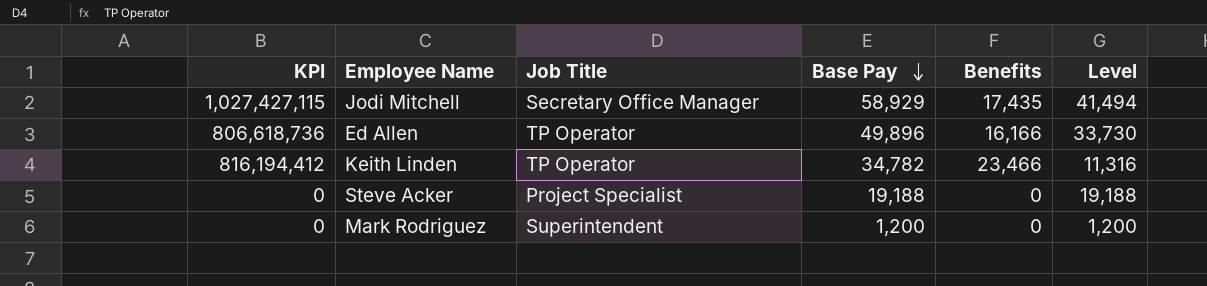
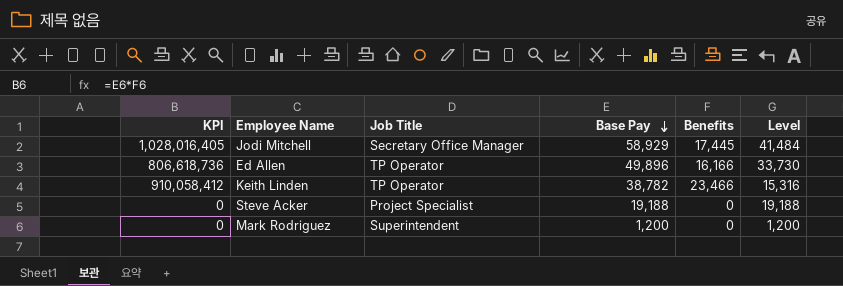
Jodi Mitchell | KPI: 1,027,427,115 -> 1,028,016,405
Jodi Mitchell | Benefits: 17,435 -> 17,445
Jodi Mitchell | Level: 41,494 -> 41,484
Keith Linden | KPI: 816,194,412 -> 910,058,412
Keith Linden | Base Pay: 34,782 -> 38,782
Keith Linden | Level: 11,316 -> 15,316

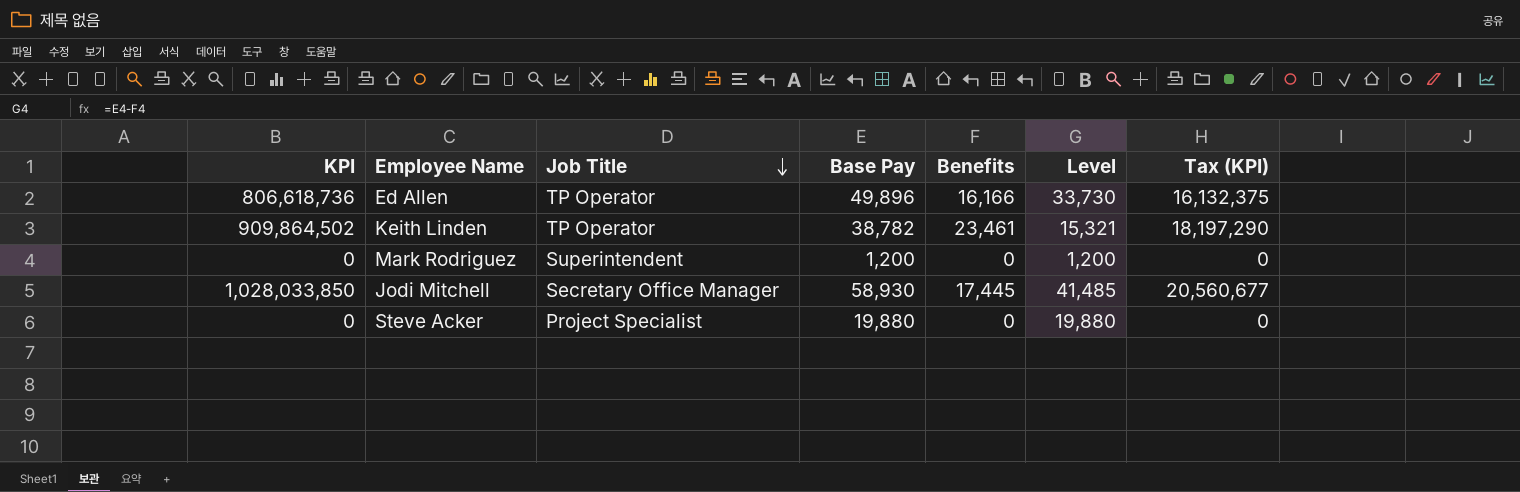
row order: Base Pay descending -> Job Title descending
column Tax (KPI) | formula: none -> [KPI] * 0.02
Keith Linden | KPI: 910,058,412 -> 909,864,502
Keith Linden | Benefits: 23,466 -> 23,461
Keith Linden | Level: 15,316 -> 15,321
Jodi Mitchell | KPI: 1,028,016,405 -> 1,028,033,850
Jodi Mitchell | Base Pay: 58,929 -> 58,930
Jodi Mitchell | Level: 41,484 -> 41,485
Steve Acker | Base Pay: 19,188 -> 19,880
Steve Acker | Level: 19,188 -> 19,880

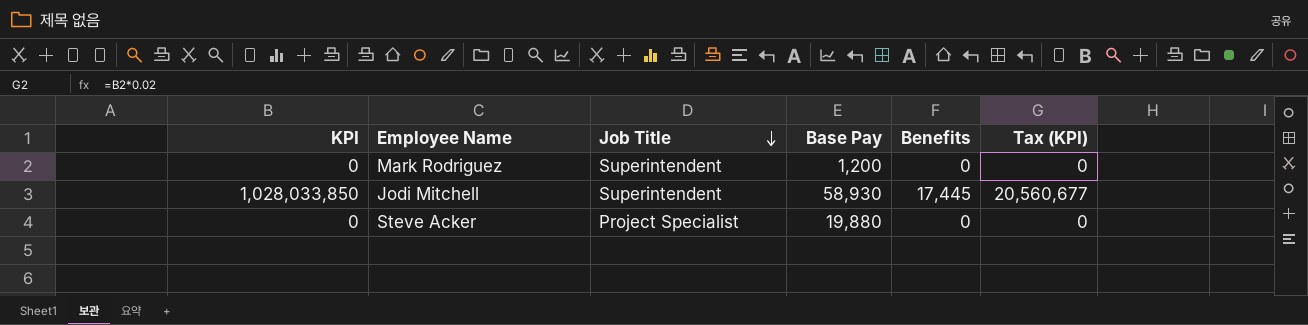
column Level | formula: [Base Pay] - [Benefits] -> none
row Ed Allen: 806,618,736 | TP Operator | 49,896 | 16,166 | 33,730 | 16,132,375 -> none
row Keith Linden: 909,864,502 | TP Operator | 38,782 | 23,461 | 15,321 | 18,197,290 -> none
Jodi Mitchell | Job Title: Secretary Office Manager -> Superintendent

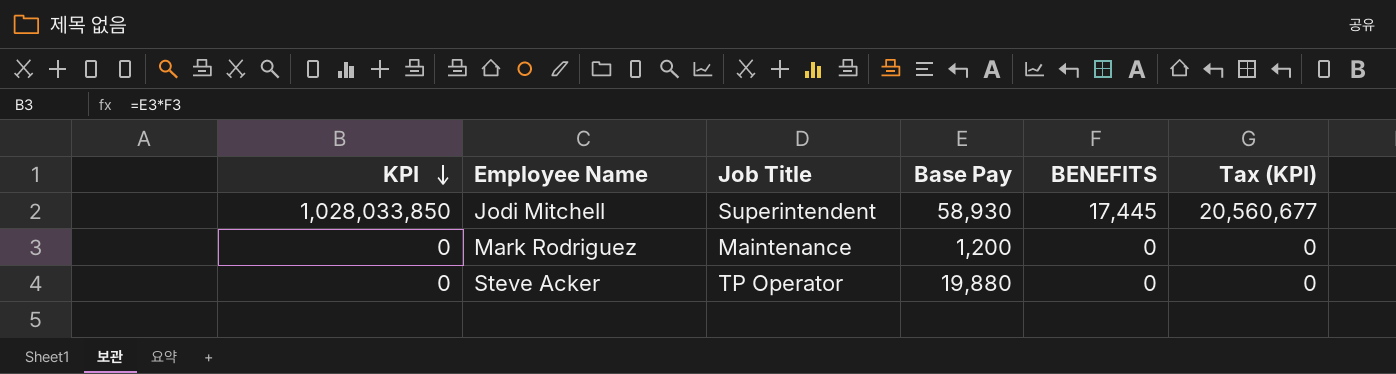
row order: Job Title descending -> KPI descending
column name: Benefits -> BENEFITS
Mark Rodriguez | Job Title: Superintendent -> Maintenance
Steve Acker | Job Title: Project Specialist -> TP Operator

